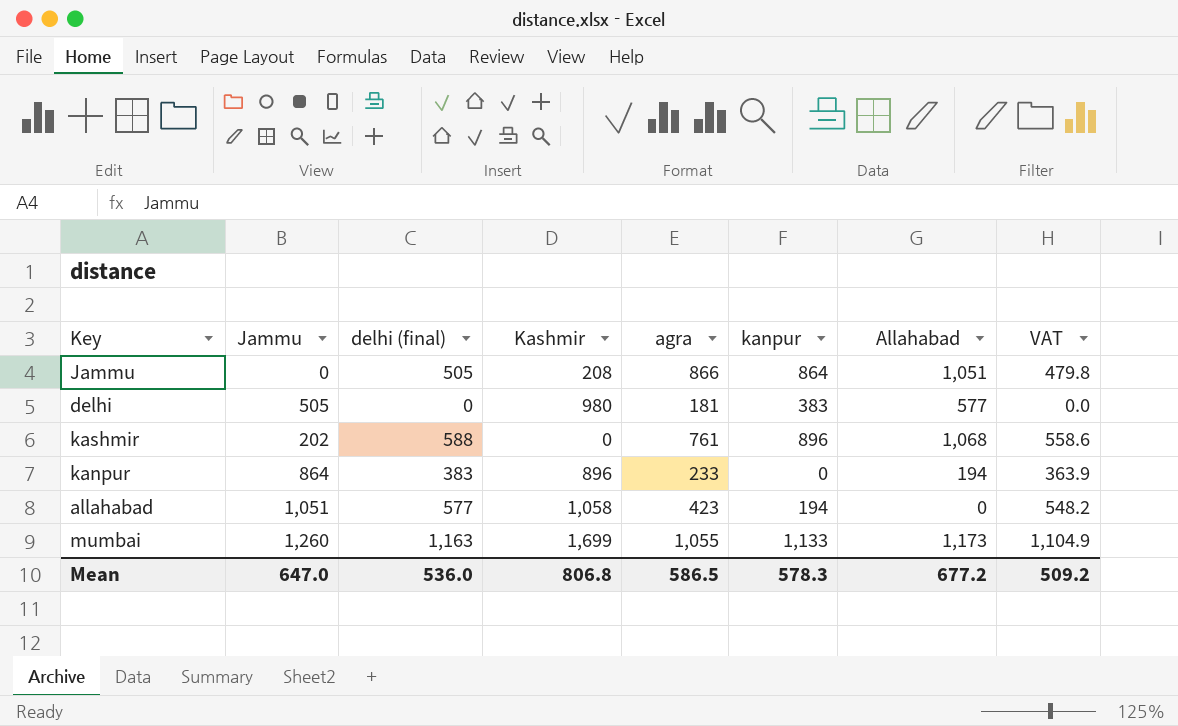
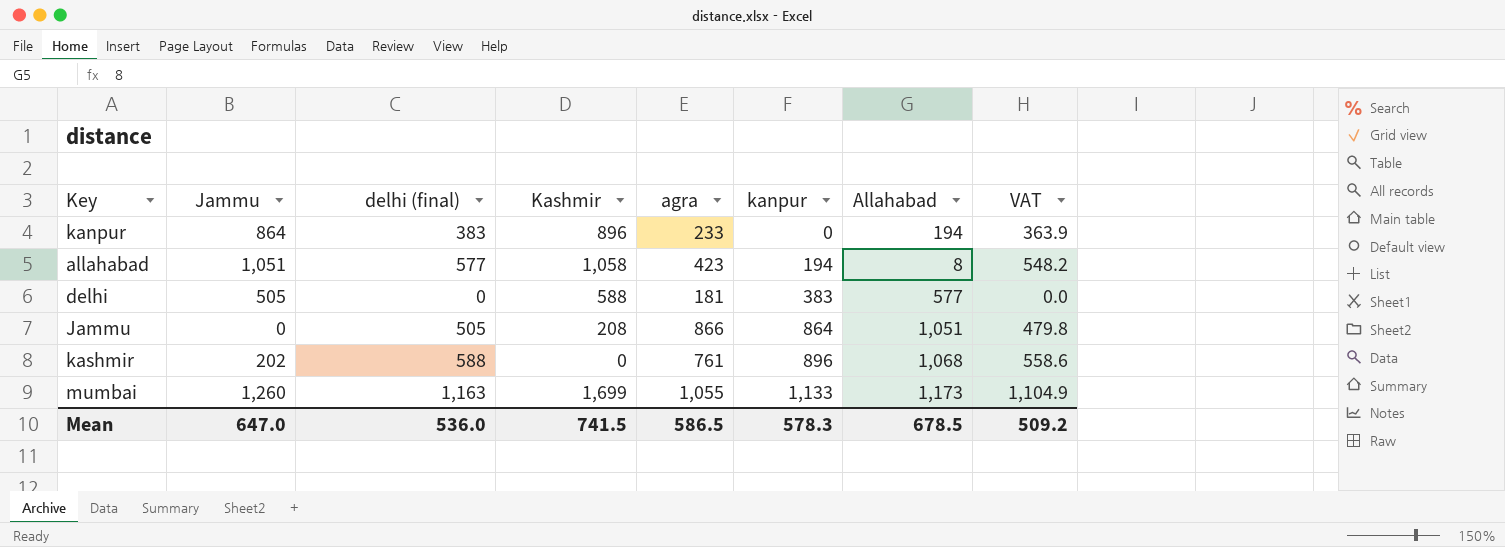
row order: none -> kanpur ascending
allahabad | Allahabad: 0 -> 8
delhi | Kashmir: 980 -> 588
Mean | Kashmir: 806.8 -> 741.5
Mean | Allahabad: 677.2 -> 678.5

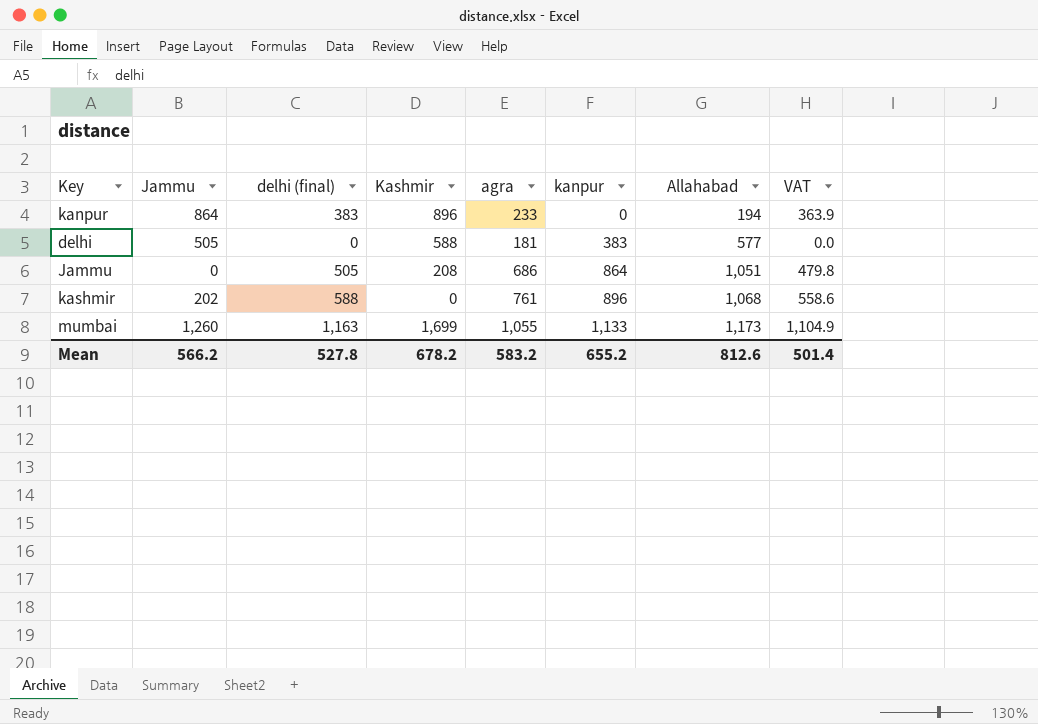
row allahabad: 1,051 | 577 | 1,058 | 423 | 194 | 8 | 548.2 -> none
Jammu | agra: 866 -> 686
Mean | Jammu: 647.0 -> 566.2
Mean | delhi (final): 536.0 -> 527.8
Mean | Kashmir: 741.5 -> 678.2
Mean | agra: 586.5 -> 583.2
Mean | kanpur: 578.3 -> 655.2
Mean | Allahabad: 678.5 -> 812.6
Mean | VAT: 509.2 -> 501.4

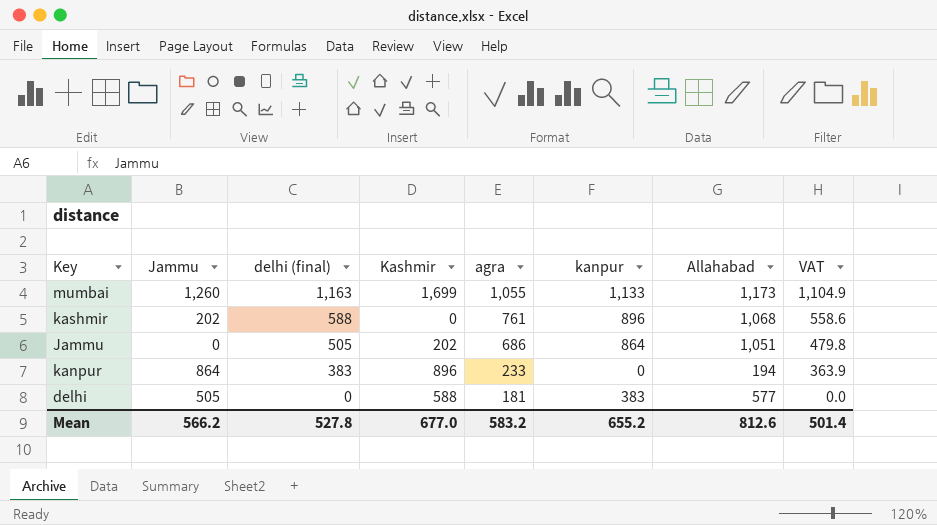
row order: kanpur ascending -> delhi (final) descending
Jammu | Kashmir: 208 -> 202
Mean | Kashmir: 678.2 -> 677.0

